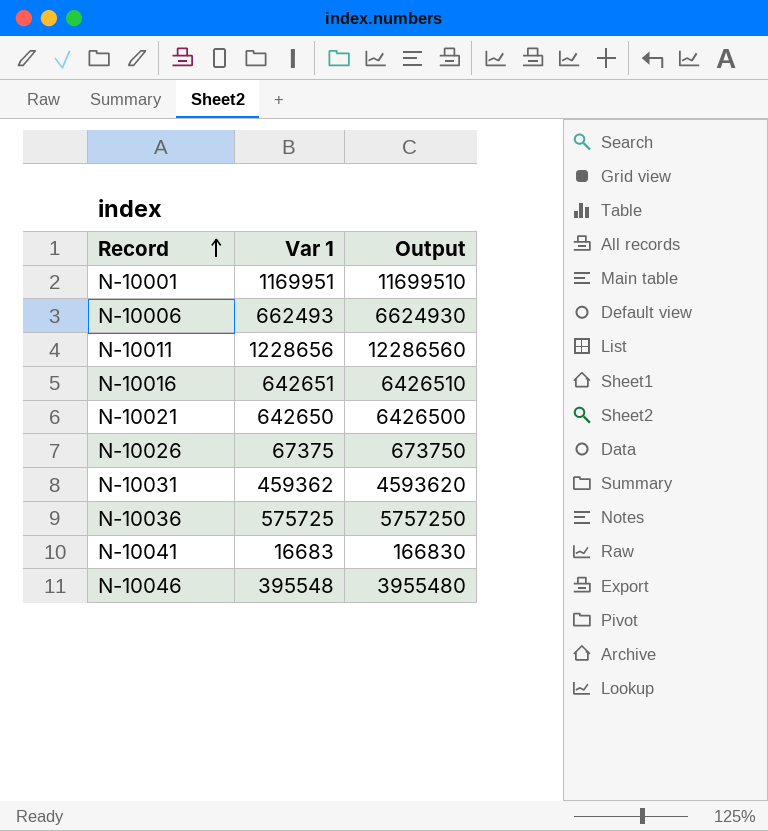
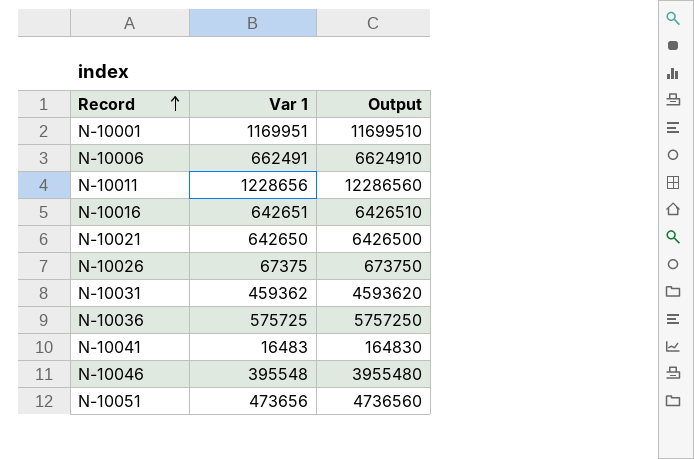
N-10006 | Var 1: 662493 -> 662491
N-10006 | Output: 6624930 -> 6624910
N-10041 | Var 1: 16683 -> 16483
N-10041 | Output: 166830 -> 164830
row N-10051: none -> 473656 | 4736560

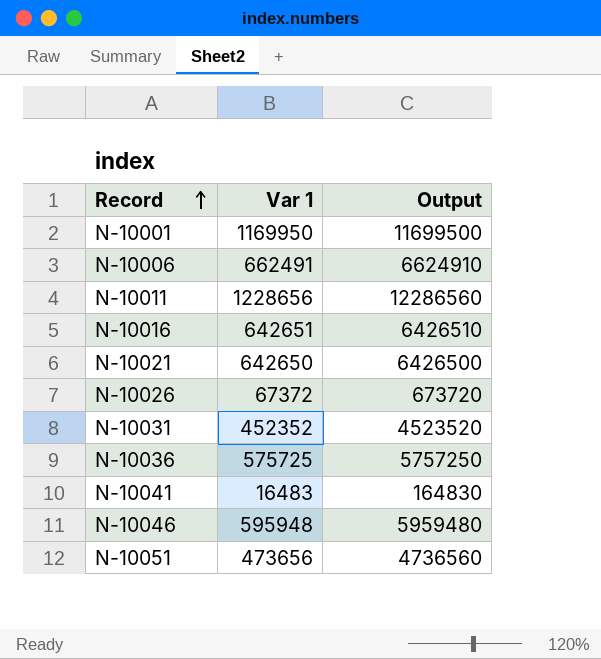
N-10001 | Var 1: 1169951 -> 1169950
N-10001 | Output: 11699510 -> 11699500
N-10026 | Var 1: 67375 -> 67372
N-10026 | Output: 673750 -> 673720
N-10031 | Var 1: 459362 -> 452352
N-10031 | Output: 4593620 -> 4523520
N-10046 | Var 1: 395548 -> 595948
N-10046 | Output: 3955480 -> 5959480

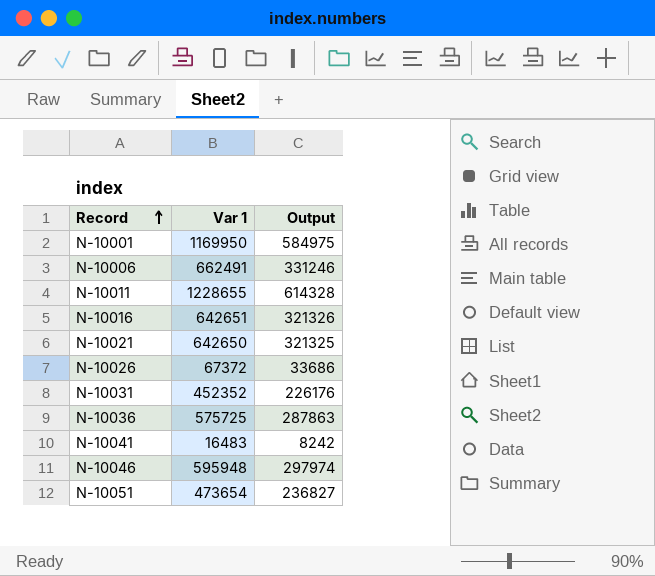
column Output | formula: [Var 1] * 10 -> [Var 1] * 0.5
N-10011 | Var 1: 1228656 -> 1228655
N-10051 | Var 1: 473656 -> 473654

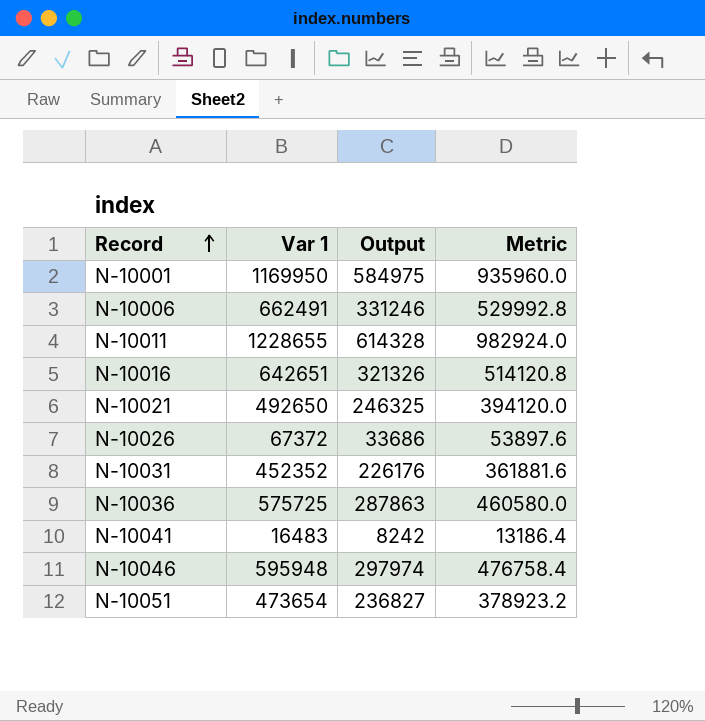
column Metric | formula: none -> [Var 1] * 0.8
N-10021 | Var 1: 642650 -> 492650
N-10021 | Output: 321325 -> 246325

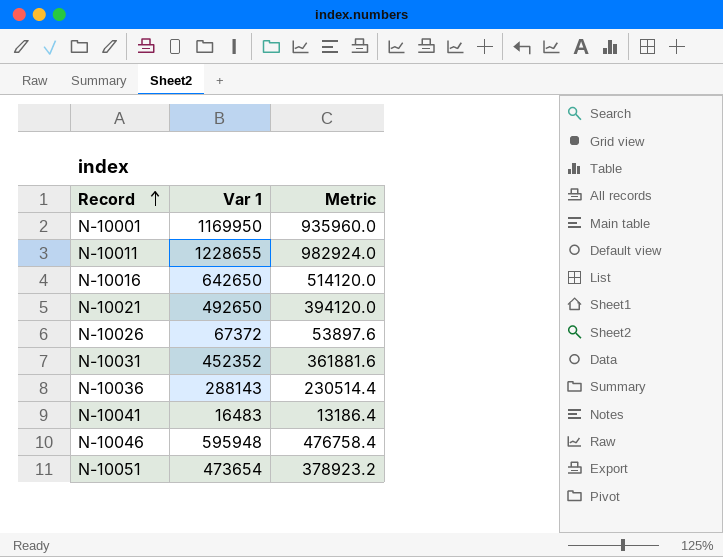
column Output | formula: [Var 1] * 0.5 -> none
row N-10006: 662491 | 331246 | 529992.8 -> none
N-10016 | Var 1: 642651 -> 642650
N-10016 | Metric: 514120.8 -> 514120.0
N-10036 | Var 1: 575725 -> 288143
N-10036 | Metric: 460580.0 -> 230514.4

